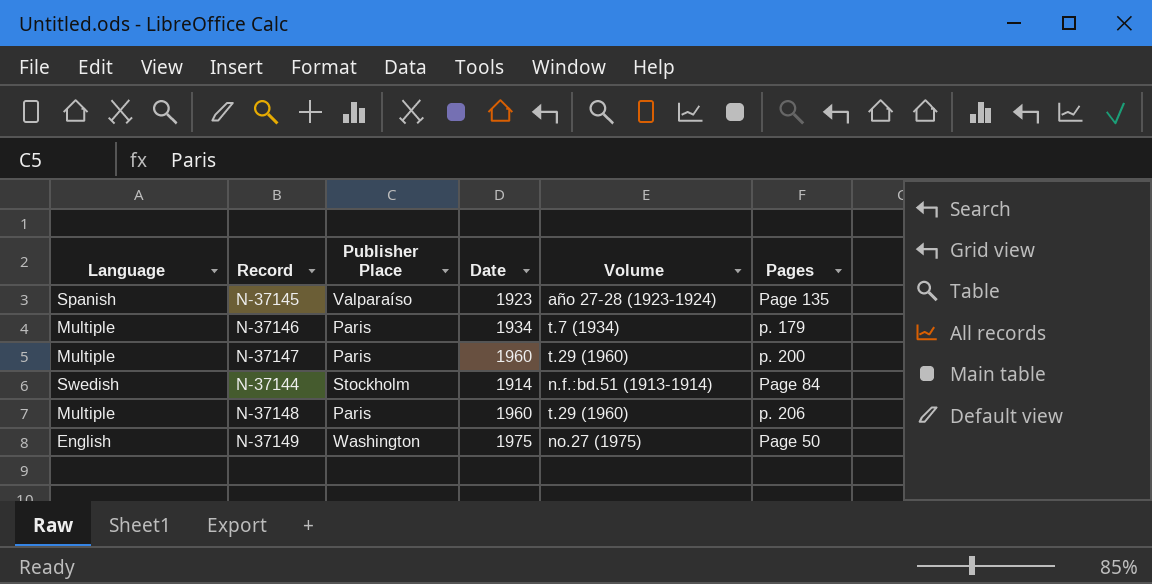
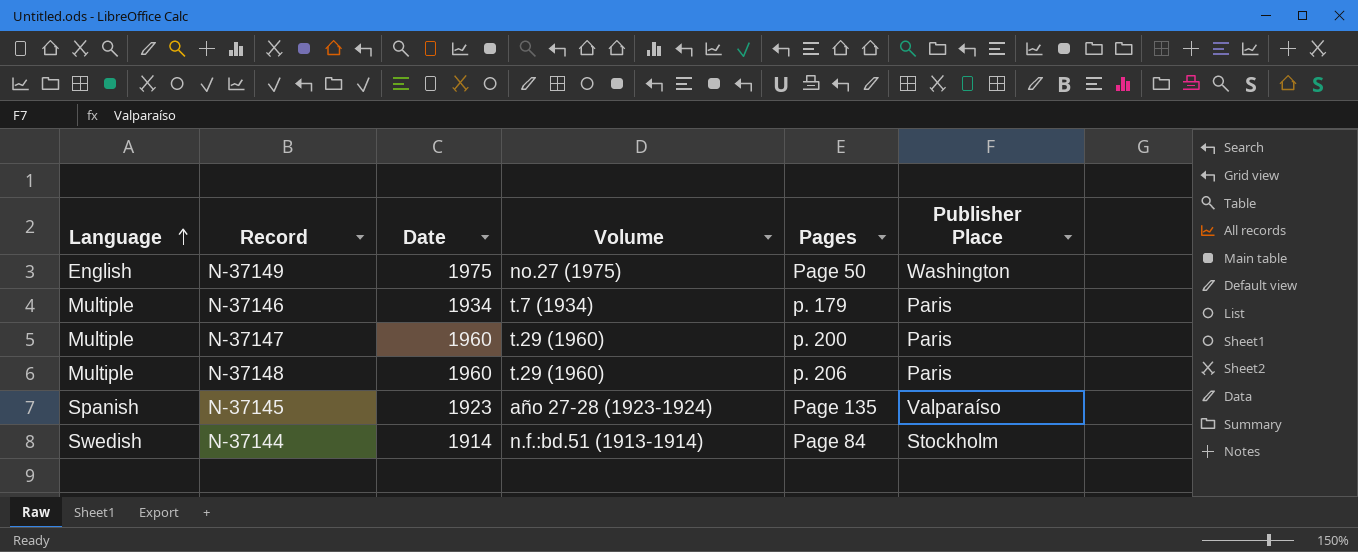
row order: none -> Language ascending
column Publisher Place | position: 3 -> 6

